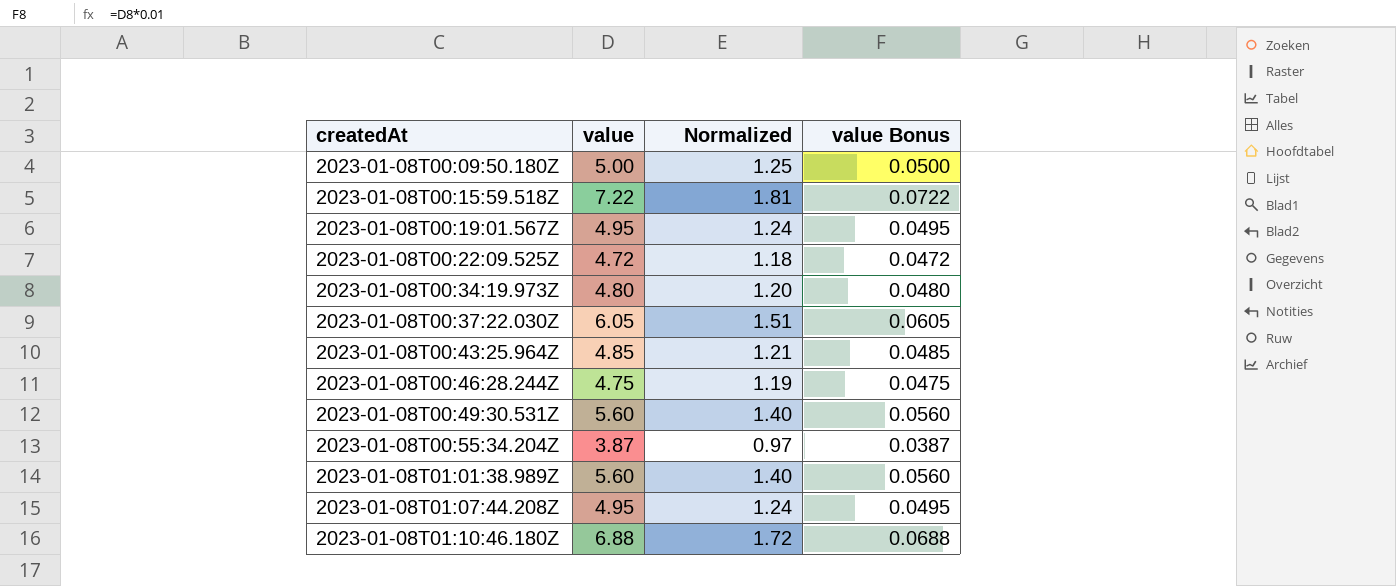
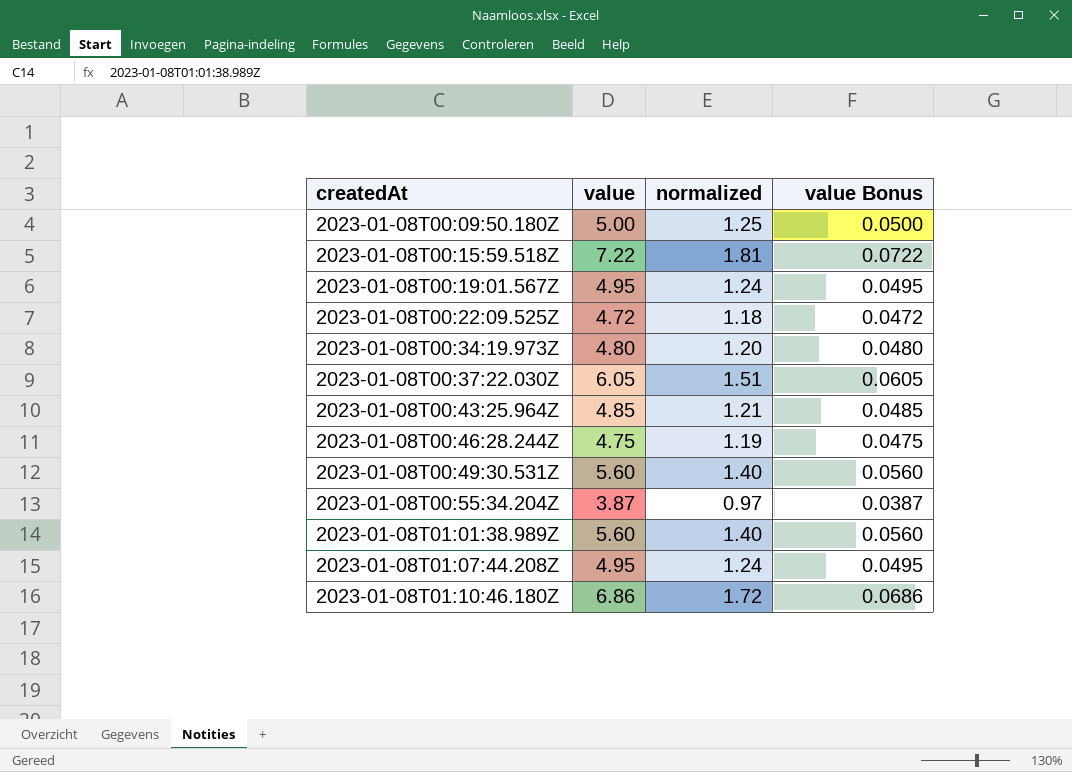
column name: Normalized -> normalized
2023-01-08T01:10:46.180Z | value: 6.88 -> 6.86
2023-01-08T01:10:46.180Z | value Bonus: 0.0688 -> 0.0686

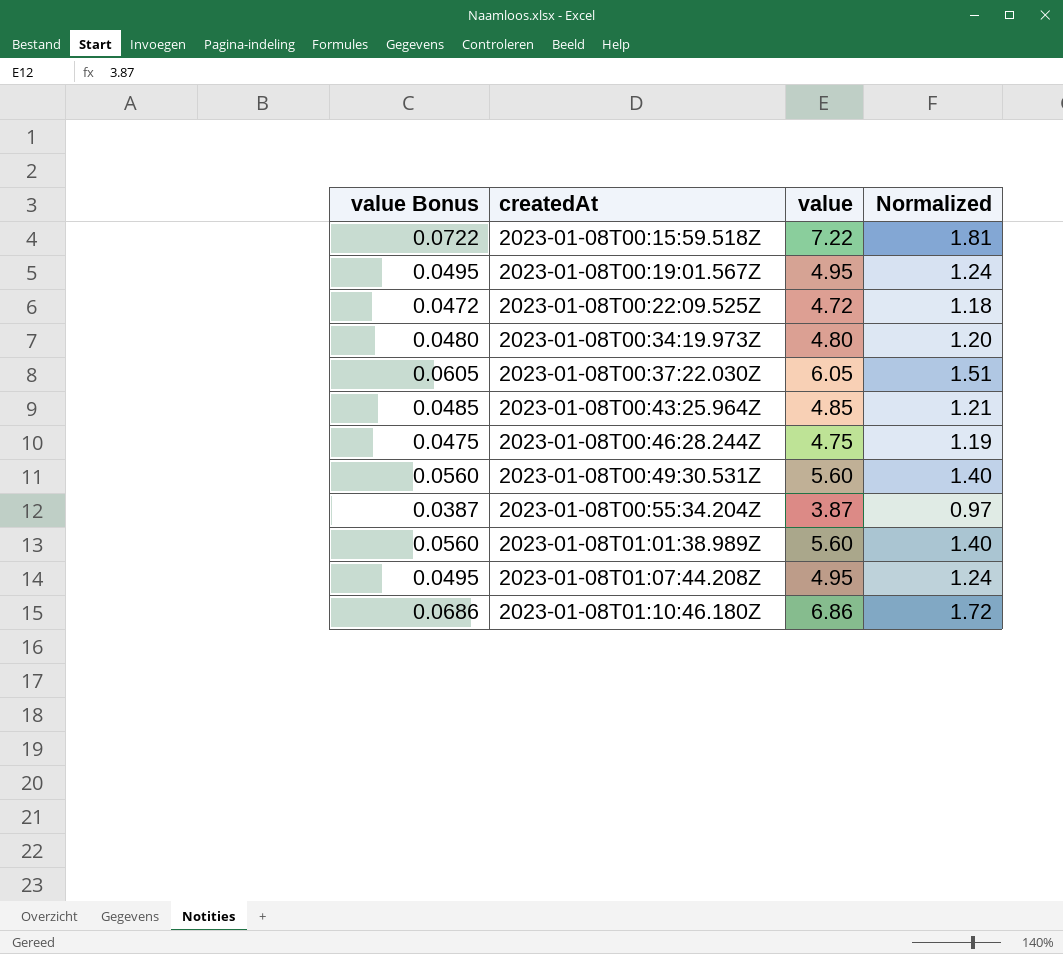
column value Bonus | position: 4 -> 1
column name: normalized -> Normalized
row 2023-01-08T00:09:50.180Z: 5.00 | 1.25 | 0.0500 -> none

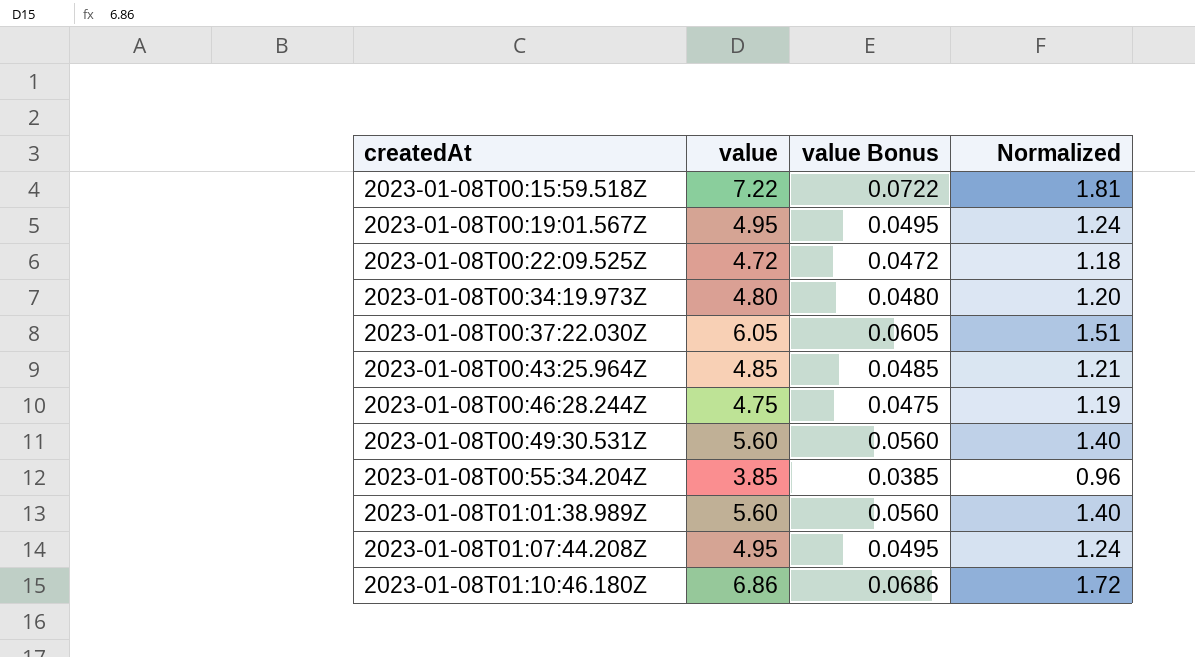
column value Bonus | position: 1 -> 3
2023-01-08T00:55:34.204Z | value: 3.87 -> 3.85
2023-01-08T00:55:34.204Z | value Bonus: 0.0387 -> 0.0385
2023-01-08T00:55:34.204Z | Normalized: 0.97 -> 0.96

